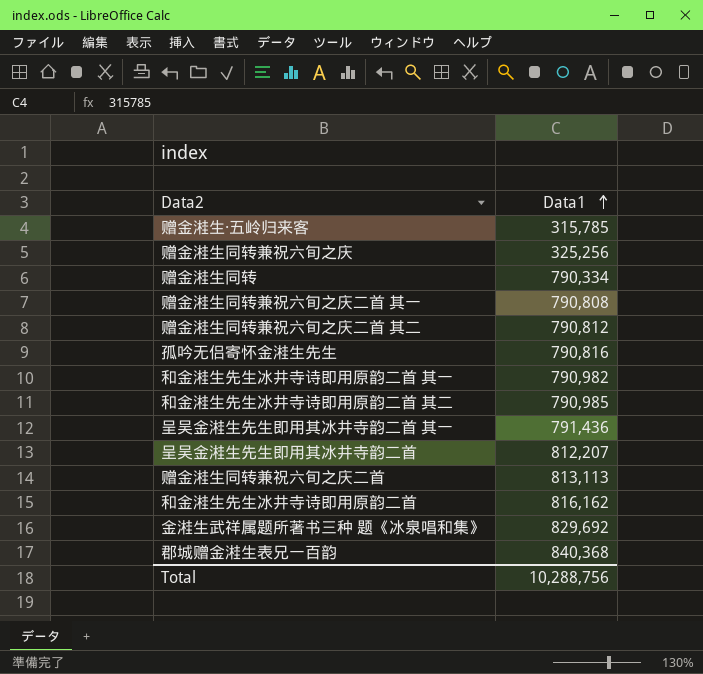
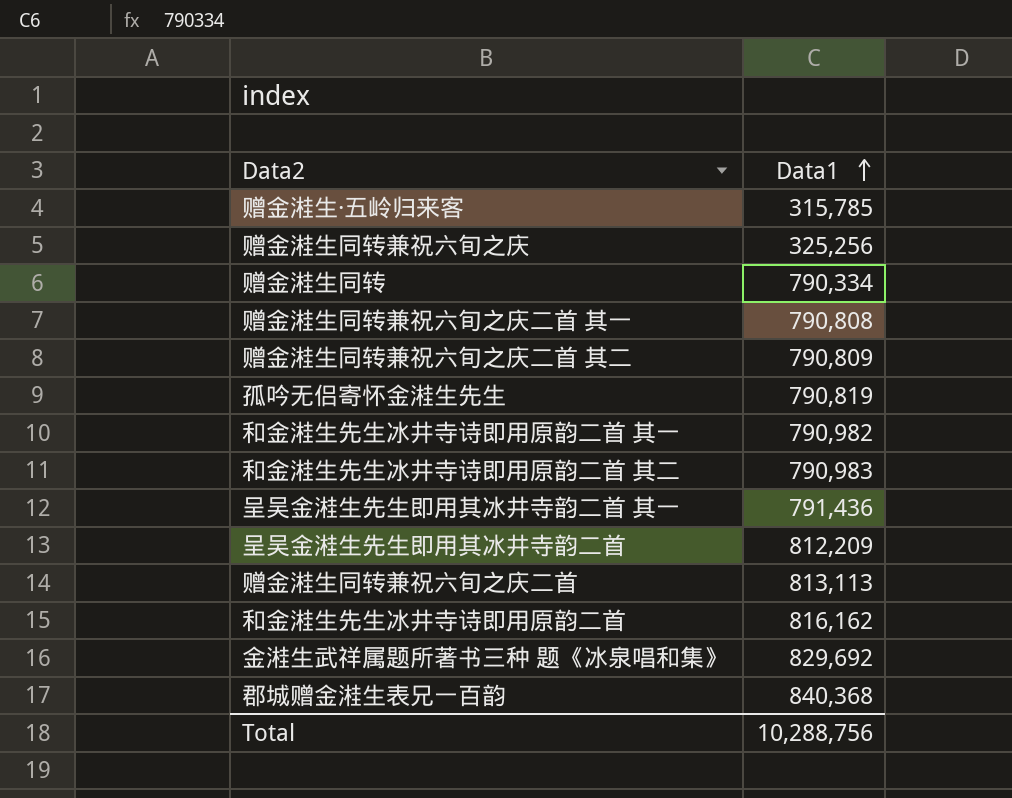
赠金溎生同转兼祝六旬之庆二首 其二 | Data1: 790,812 -> 790,809
孤吟无侣寄怀金溎生先生 | Data1: 790,816 -> 790,819
和金溎生先生冰井寺诗即用原韵二首 其二 | Data1: 790,985 -> 790,983
呈吴金溎生先生即用其冰井寺韵二首 | Data1: 812,207 -> 812,209

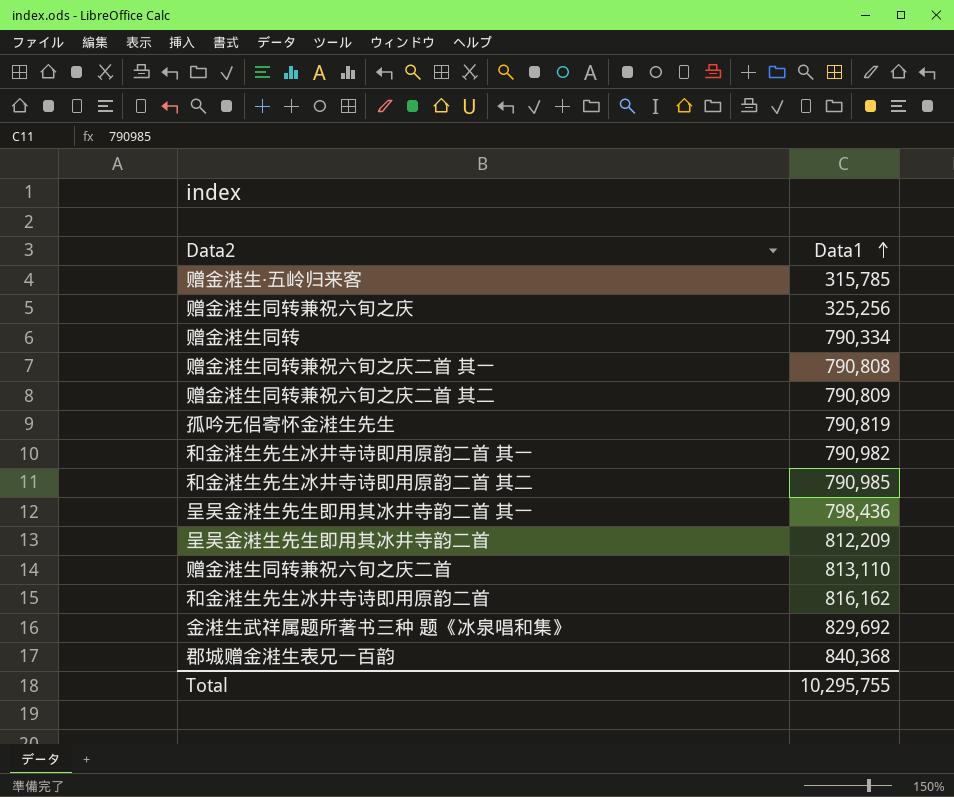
和金溎生先生冰井寺诗即用原韵二首 其二 | Data1: 790,983 -> 790,985
呈吴金溎生先生即用其冰井寺韵二首 其一 | Data1: 791,436 -> 798,436
赠金溎生同转兼祝六旬之庆二首 | Data1: 813,113 -> 813,110
Total | Data1: 10,288,756 -> 10,295,755

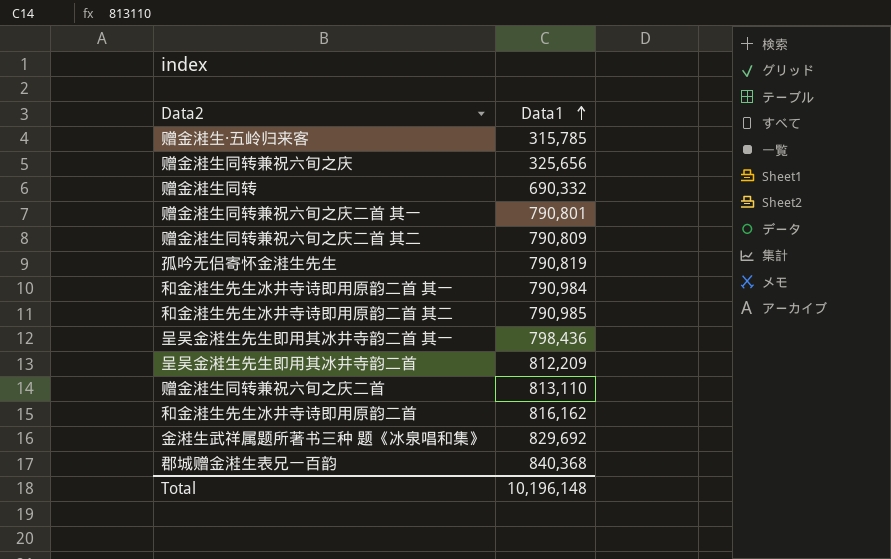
赠金溎生同转兼祝六旬之庆 | Data1: 325,256 -> 325,656
赠金溎生同转 | Data1: 790,334 -> 690,332
赠金溎生同转兼祝六旬之庆二首 其一 | Data1: 790,808 -> 790,801
和金溎生先生冰井寺诗即用原韵二首 其一 | Data1: 790,982 -> 790,984
Total | Data1: 10,295,755 -> 10,196,148

